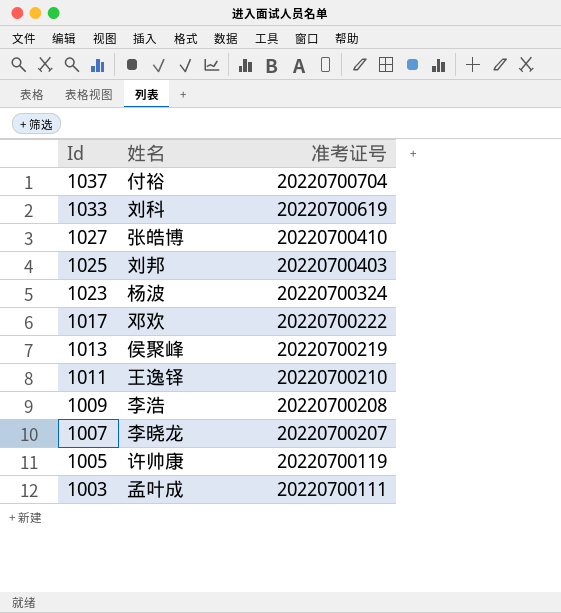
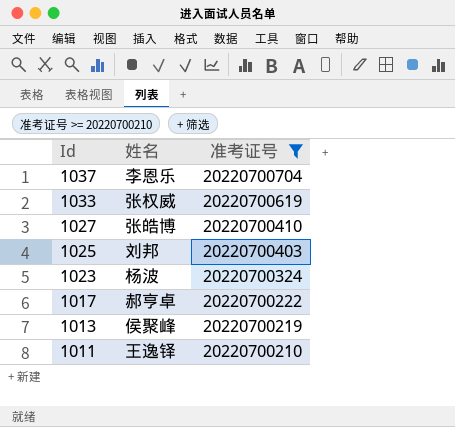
filter: none -> 准考证号 >= 20220700210
1037 | 姓名: 付裕 -> 李恩乐
1033 | 姓名: 刘科 -> 张权威
1017 | 姓名: 邓欢 -> 郝亨卓

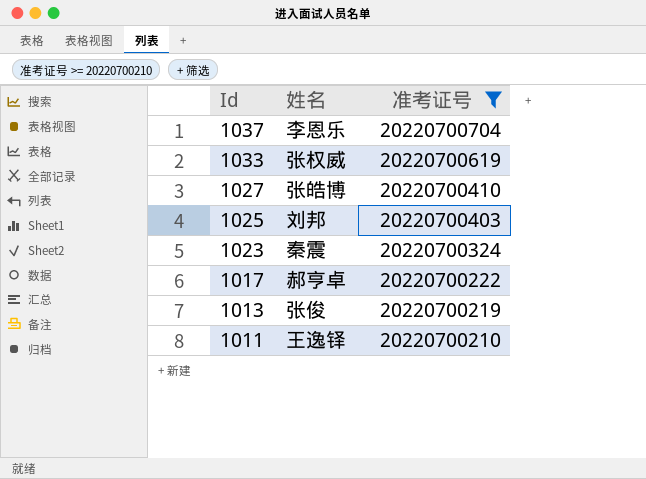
1023 | 姓名: 杨波 -> 秦震
1013 | 姓名: 侯聚峰 -> 张俊

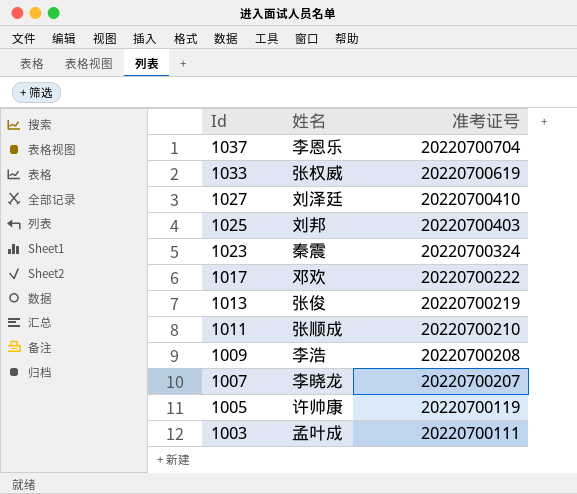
filter: 准考证号 >= 20220700210 -> none
1027 | 姓名: 张皓博 -> 刘泽廷
1017 | 姓名: 郝亨卓 -> 邓欢
1011 | 姓名: 王逸铎 -> 张顺成

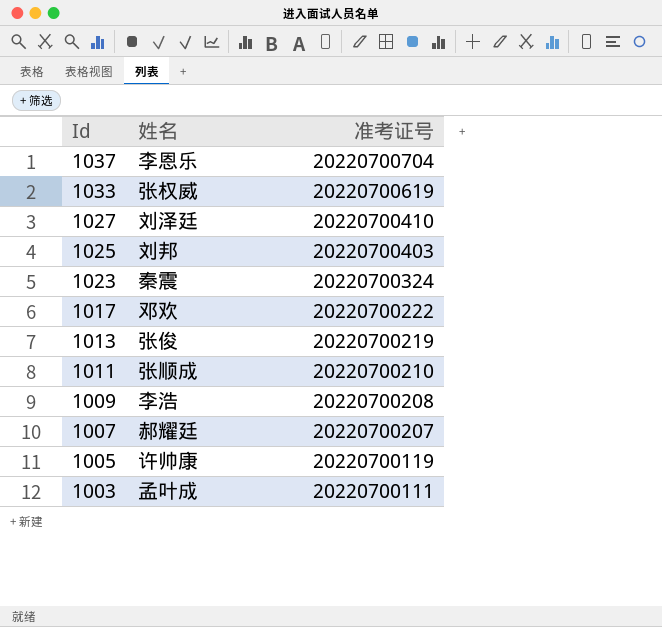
1007 | 姓名: 李晓龙 -> 郝耀廷

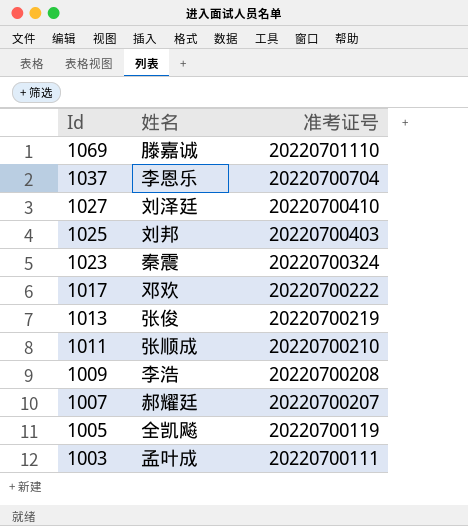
row 1033: 张权威 | 20220700619 -> none
row 1069: none -> 滕嘉诚 | 20220701110
1005 | 姓名: 许帅康 -> 全凯飚

